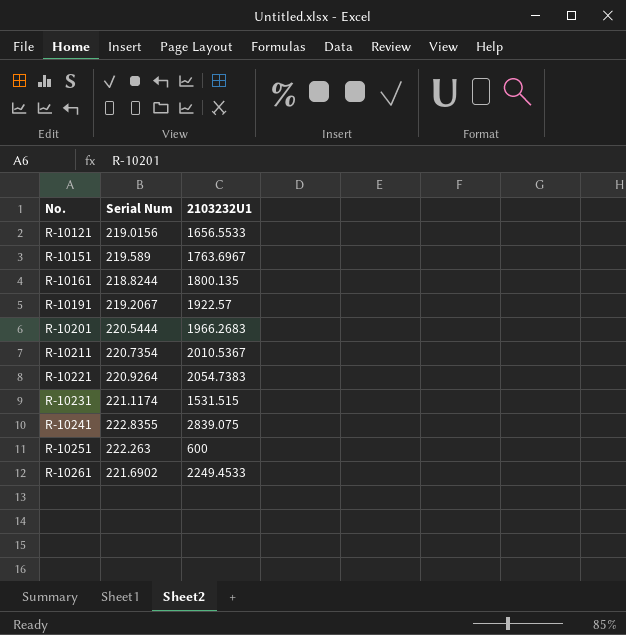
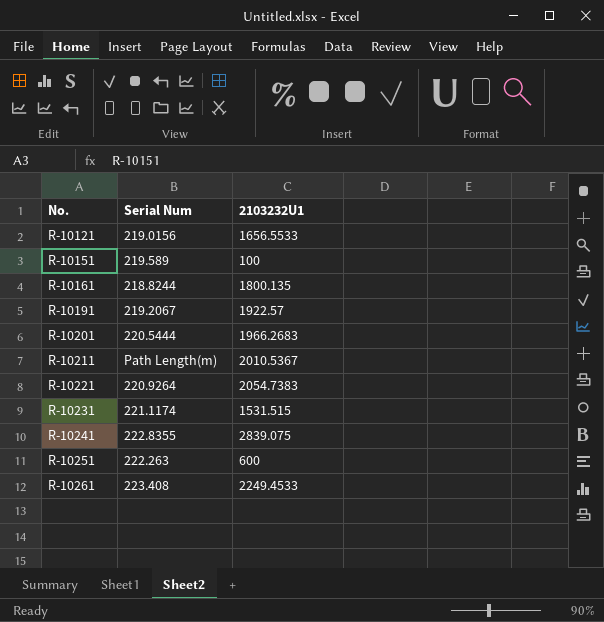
R-10151 | 2103232U1: 1763.6967 -> 100
R-10211 | Serial Num: 220.7354 -> Path Length(m)
R-10261 | Serial Num: 221.6902 -> 223.408

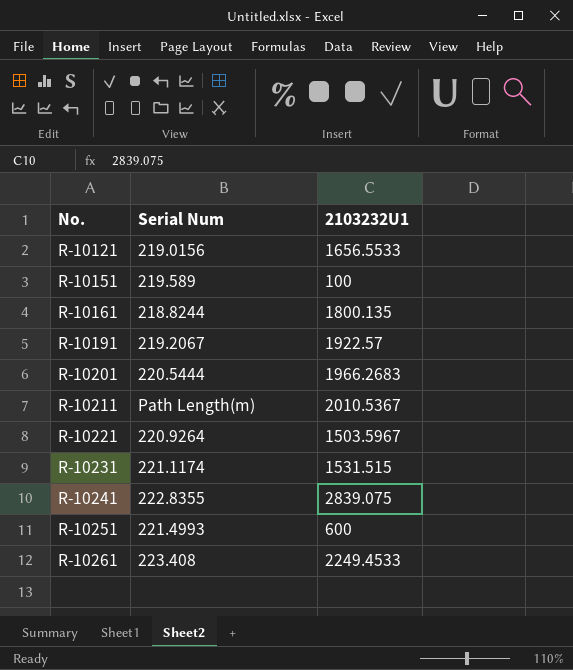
R-10221 | 2103232U1: 2054.7383 -> 1503.5967
R-10251 | Serial Num: 222.263 -> 221.4993

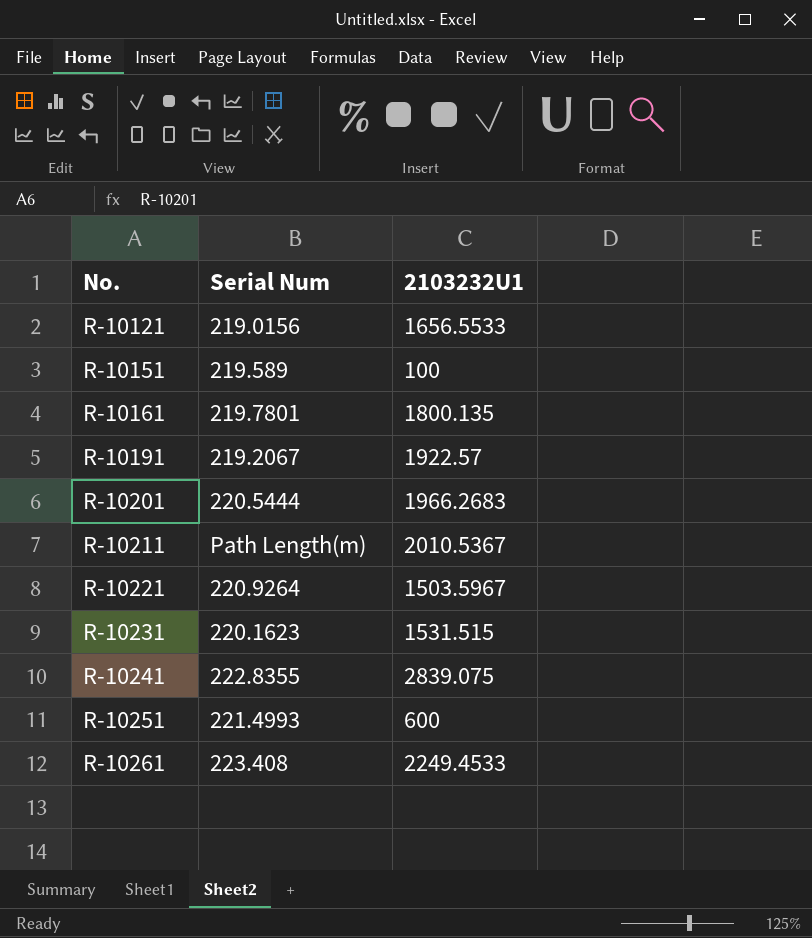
R-10161 | Serial Num: 218.8244 -> 219.7801
R-10231 | Serial Num: 221.1174 -> 220.1623

